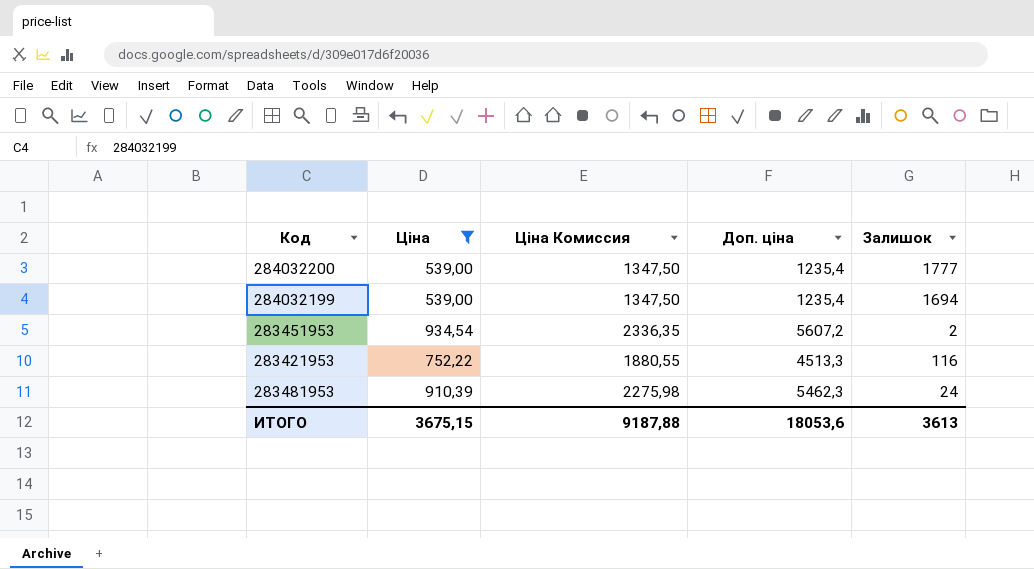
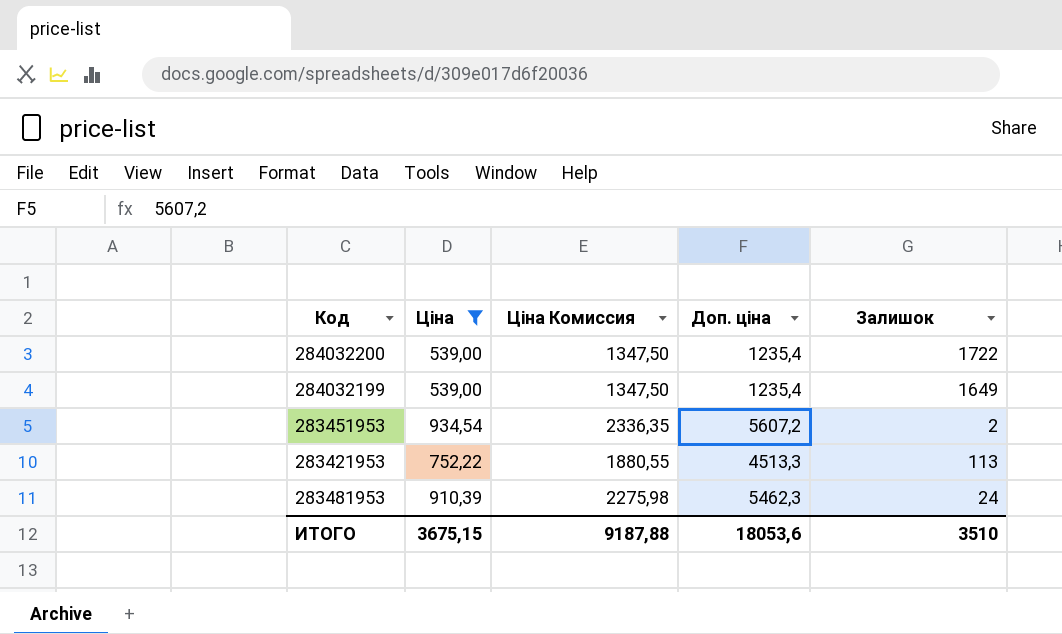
284032200 | Залишок: 1777 -> 1722
284032199 | Залишок: 1694 -> 1649
283421953 | Залишок: 116 -> 113
ИТОГО | Залишок: 3613 -> 3510

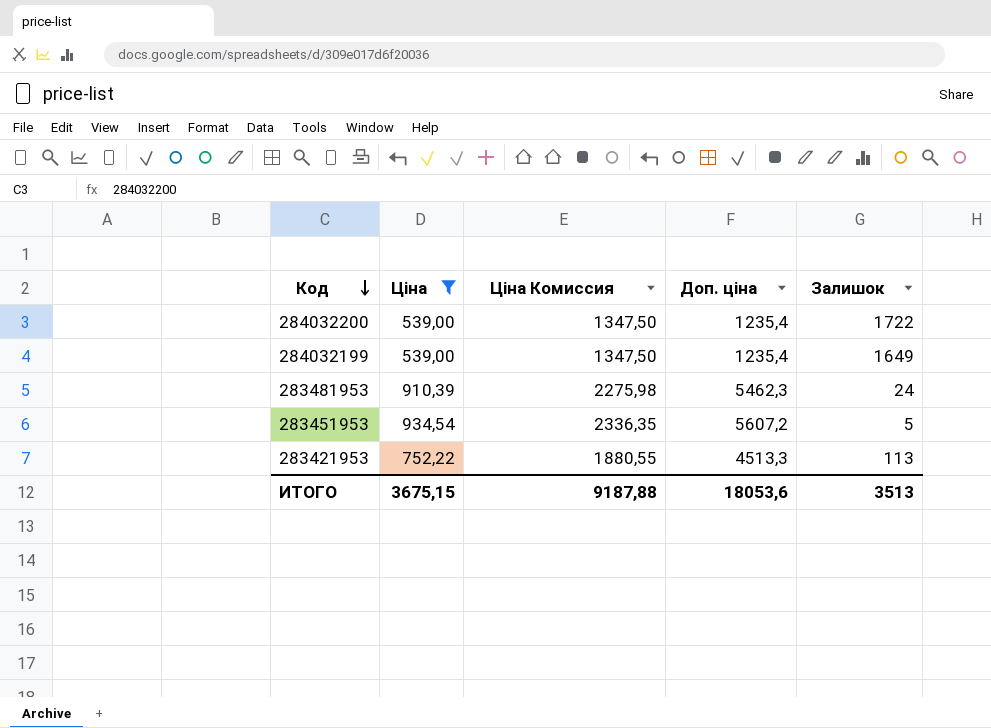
row order: none -> Код descending
283451953 | Залишок: 2 -> 5
ИТОГО | Залишок: 3510 -> 3513

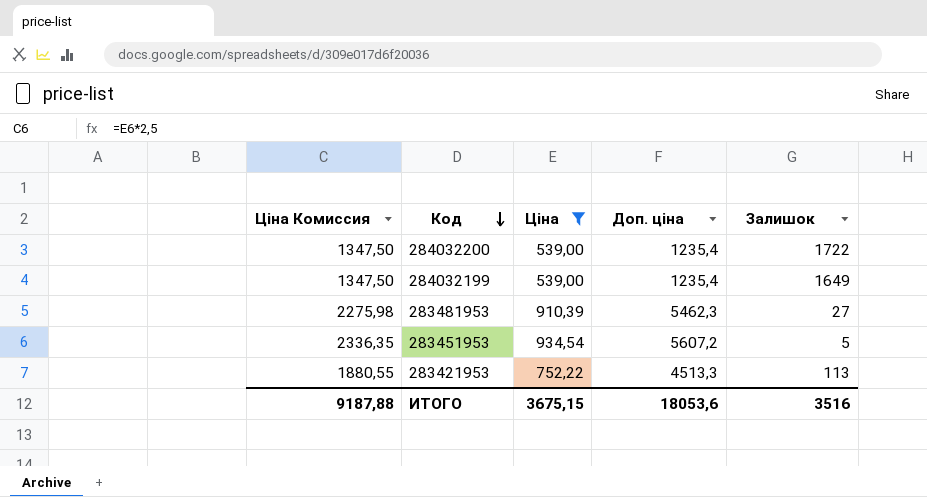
column Ціна Комиссия | position: 3 -> 1
283481953 | Залишок: 24 -> 27
ИТОГО | Залишок: 3513 -> 3516

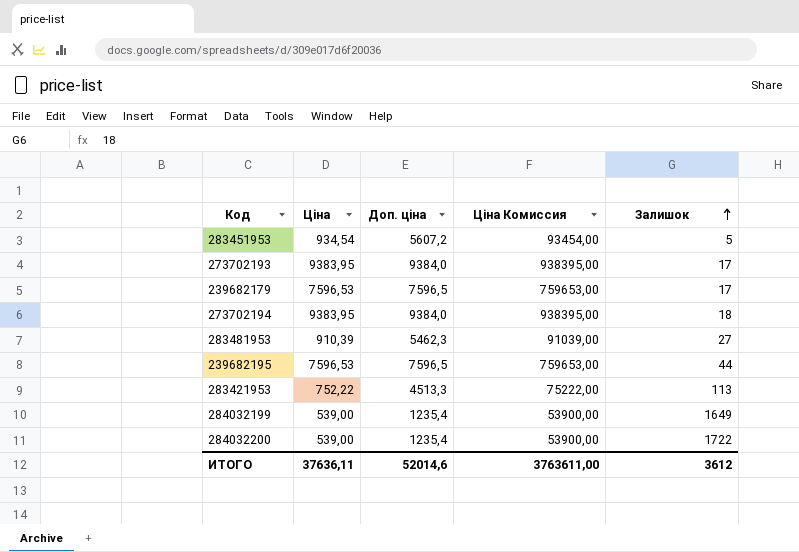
filter: Ціна <= 934,54 -> none
row order: Код descending -> Залишок ascending
column Ціна Комиссия | formula: [Ціна] * 2,5 -> [Ціна] * 100
column Ціна Комиссия | position: 1 -> 4
ИТОГО | Ціна: 3675,15 -> 37636,11
ИТОГО | Доп. ціна: 18053,6 -> 52014,6
ИТОГО | Ціна Комиссия: 9187,88 -> 3763611,00
ИТОГО | Залишок: 3516 -> 3612

